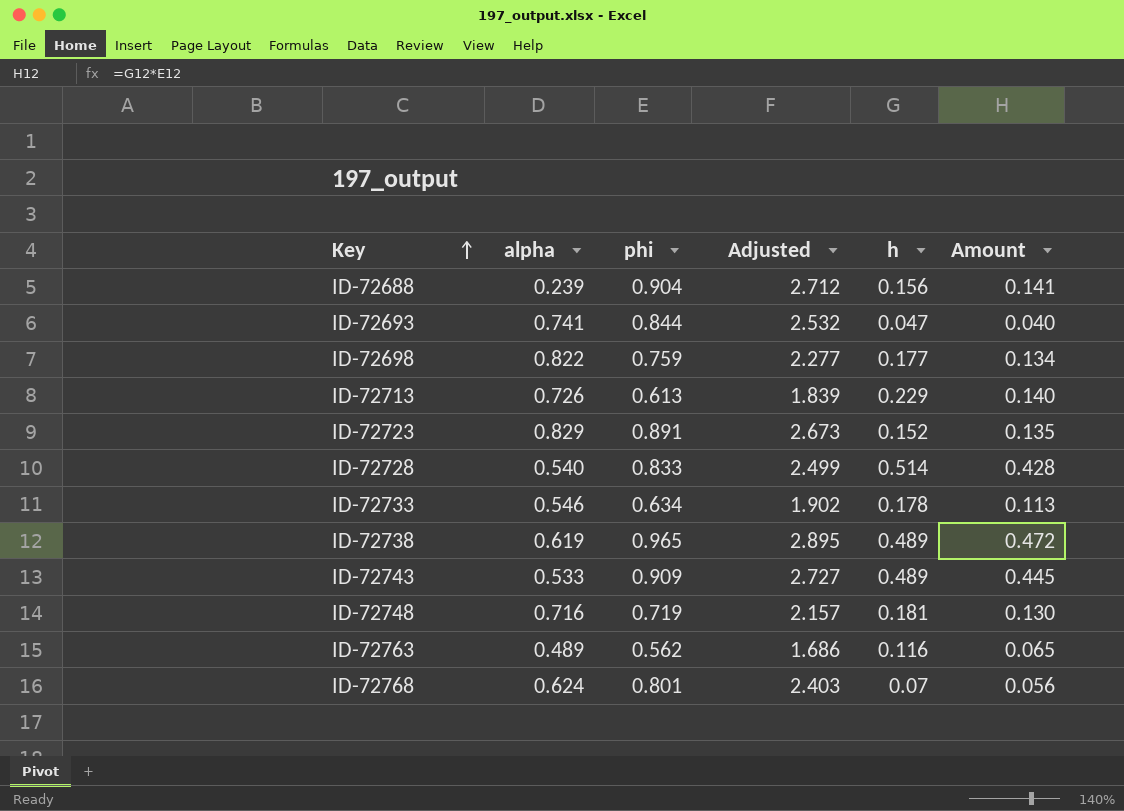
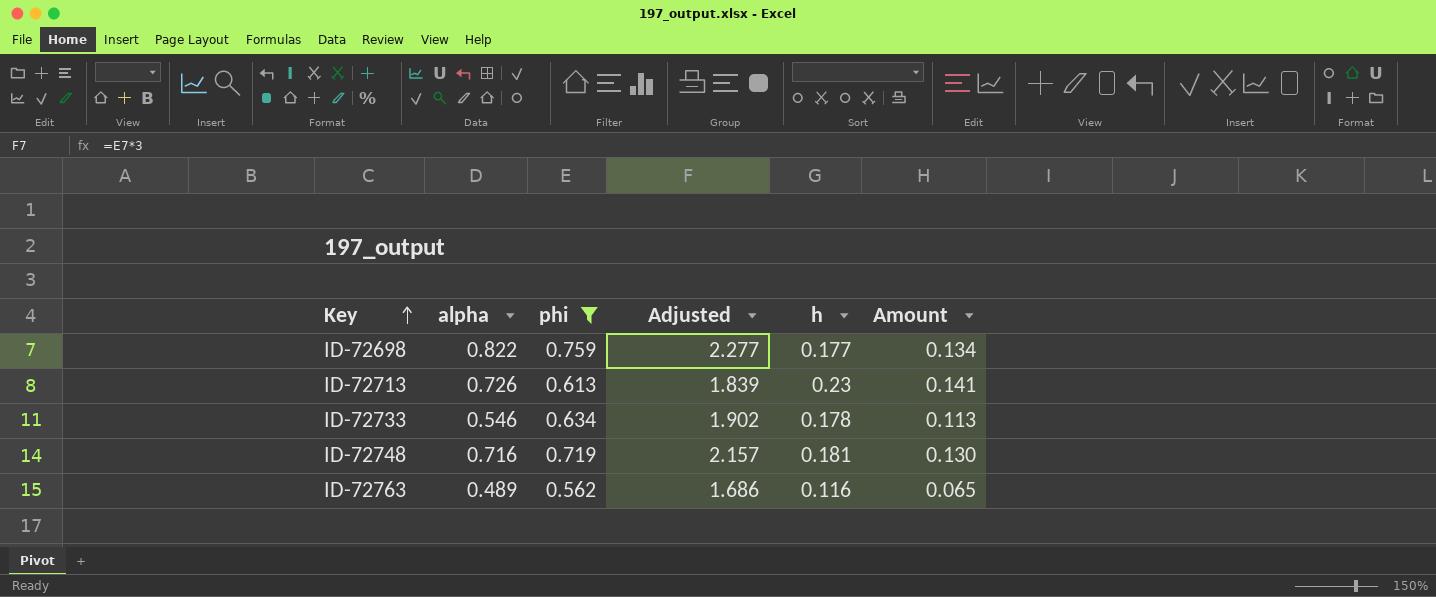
filter: none -> phi <= 0.759
ID-72713 | h: 0.229 -> 0.23
ID-72713 | Amount: 0.140 -> 0.141

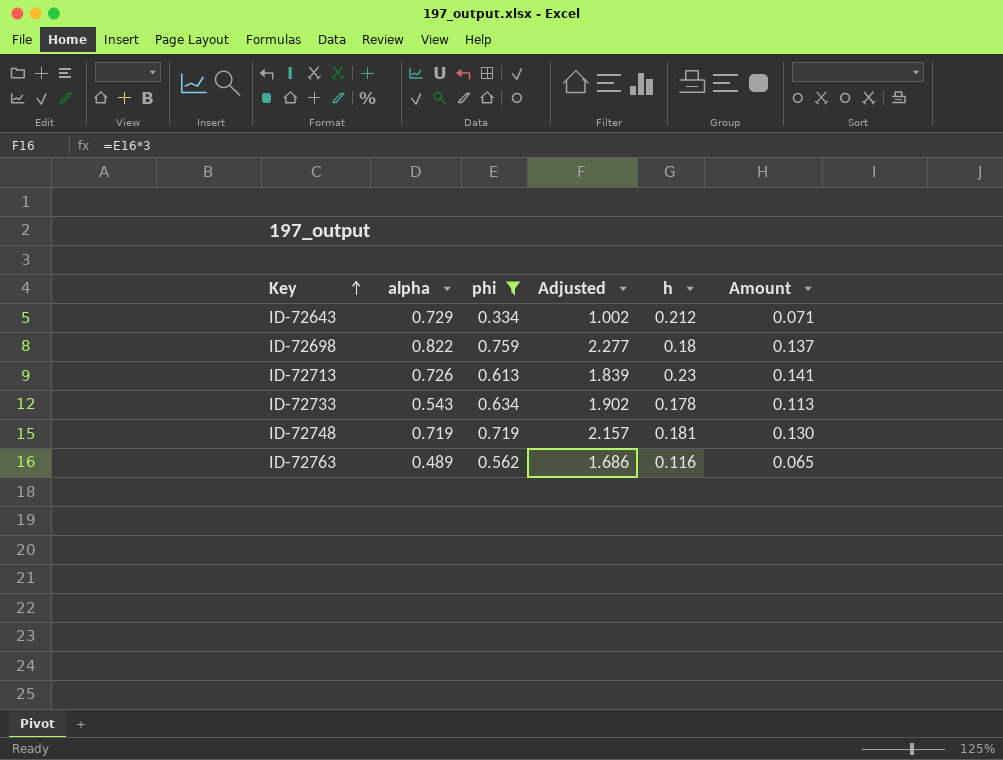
row ID-72643: none -> 0.729 | 0.334 | 1.002 | 0.212 | 0.071
ID-72698 | h: 0.177 -> 0.18
ID-72698 | Amount: 0.134 -> 0.137
ID-72733 | alpha: 0.546 -> 0.543
ID-72748 | alpha: 0.716 -> 0.719

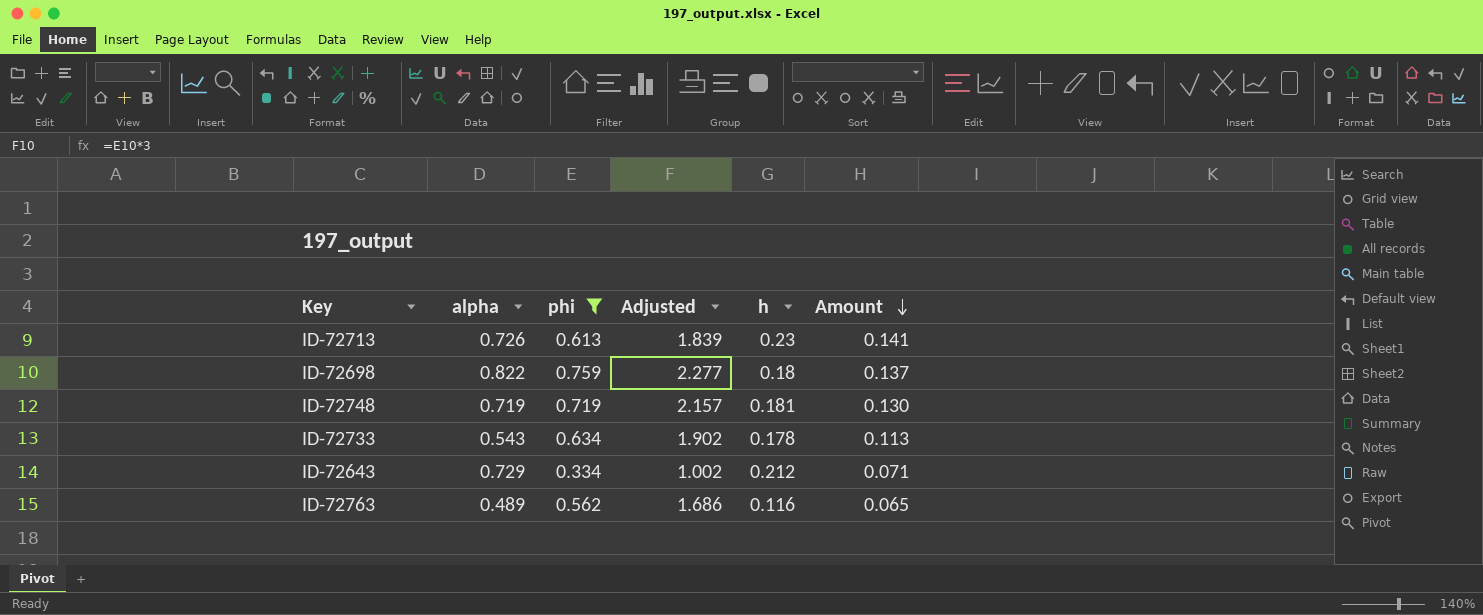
row order: Key ascending -> Amount descending

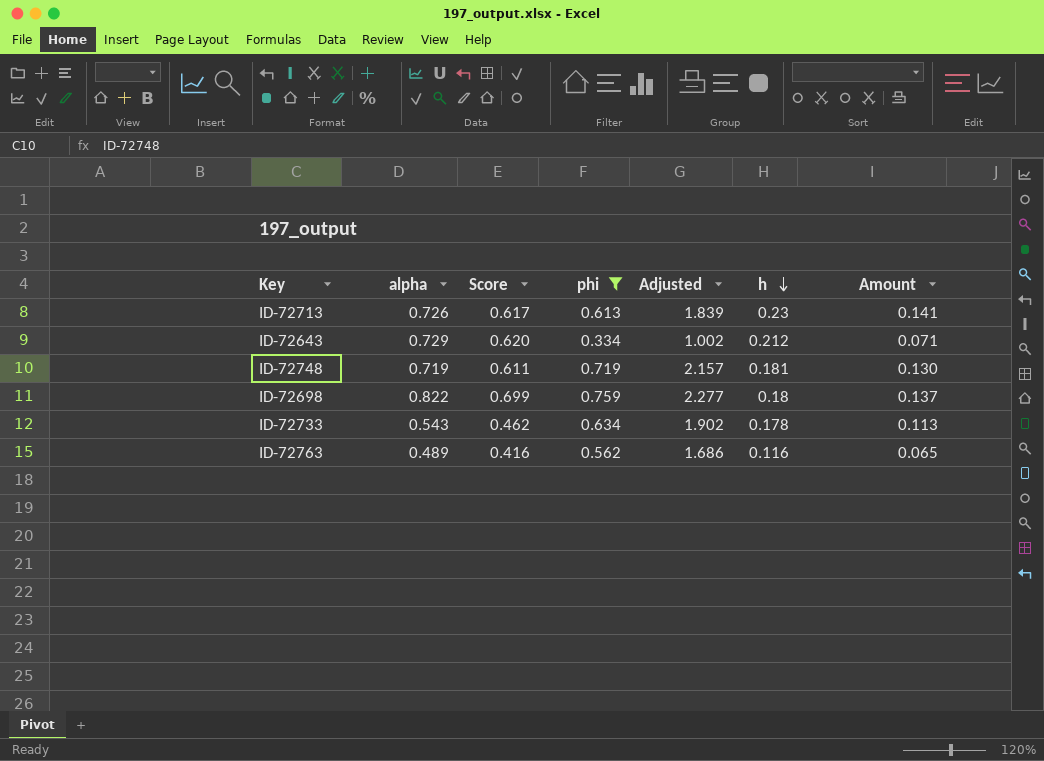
row order: Amount descending -> h descending
column Score | formula: none -> [alpha] * 0.85

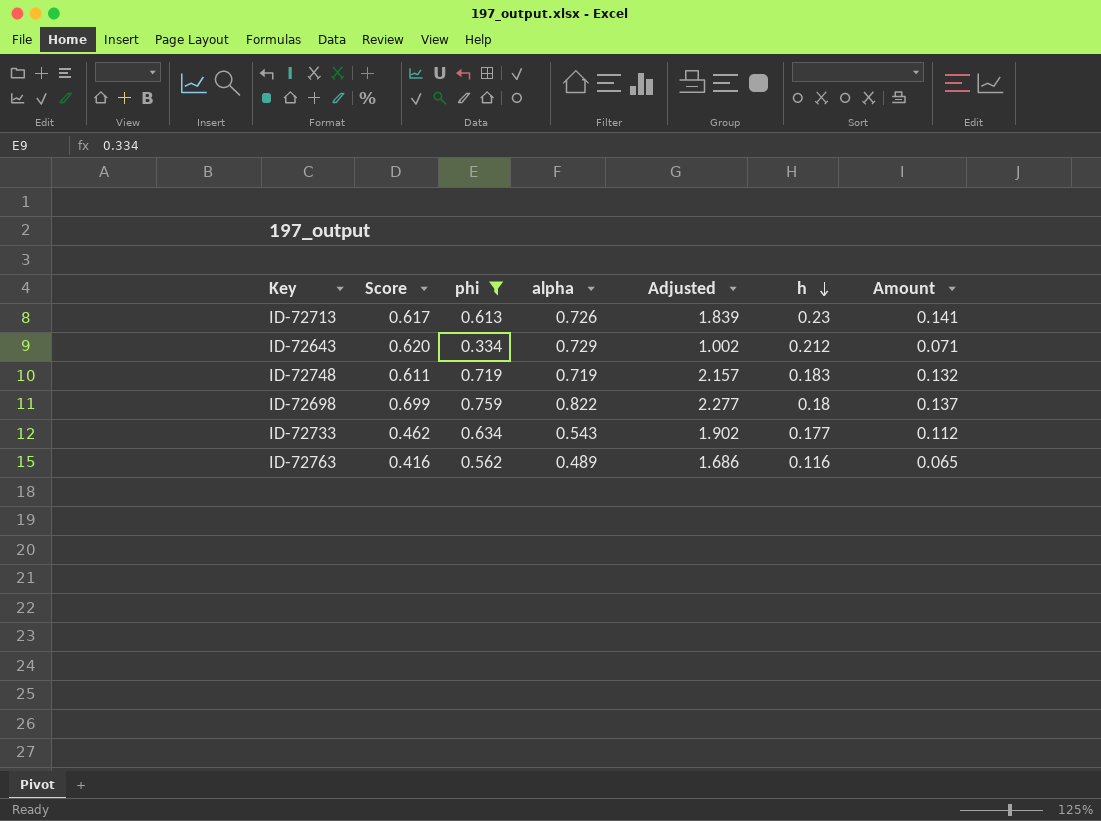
column alpha | position: 2 -> 4
ID-72748 | h: 0.181 -> 0.183
ID-72748 | Amount: 0.130 -> 0.132
ID-72733 | h: 0.178 -> 0.177
ID-72733 | Amount: 0.113 -> 0.112

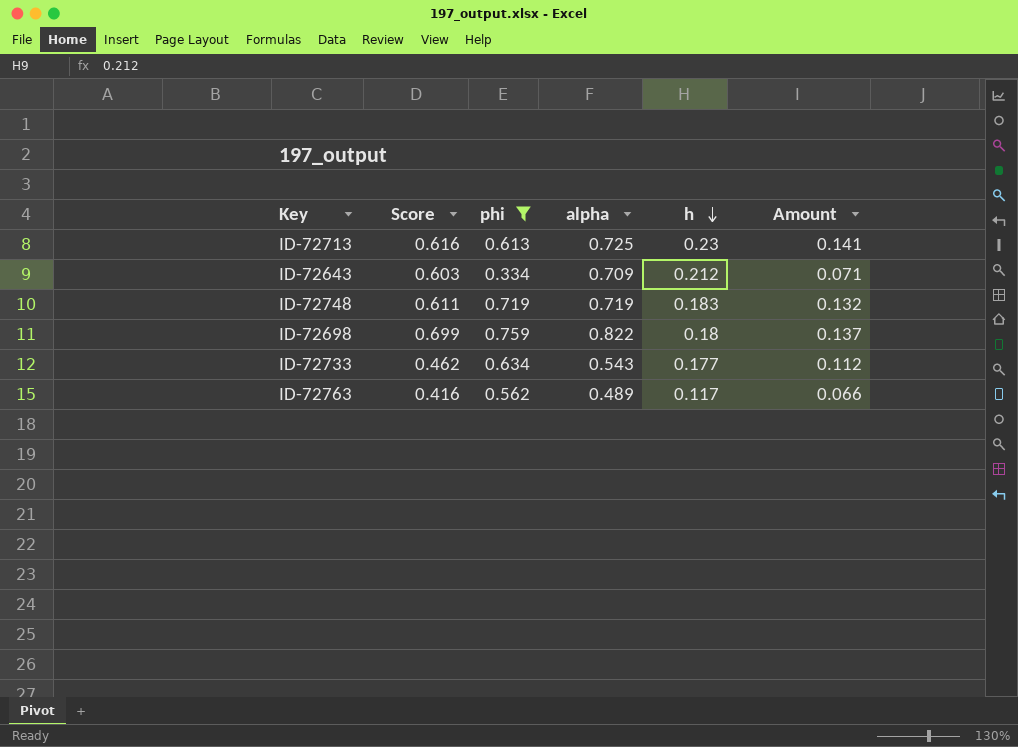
column Adjusted | formula: [phi] * 3 -> none
ID-72713 | Score: 0.617 -> 0.616
ID-72713 | alpha: 0.726 -> 0.725
ID-72643 | Score: 0.620 -> 0.603
ID-72643 | alpha: 0.729 -> 0.709
ID-72763 | h: 0.116 -> 0.117
ID-72763 | Amount: 0.065 -> 0.066

